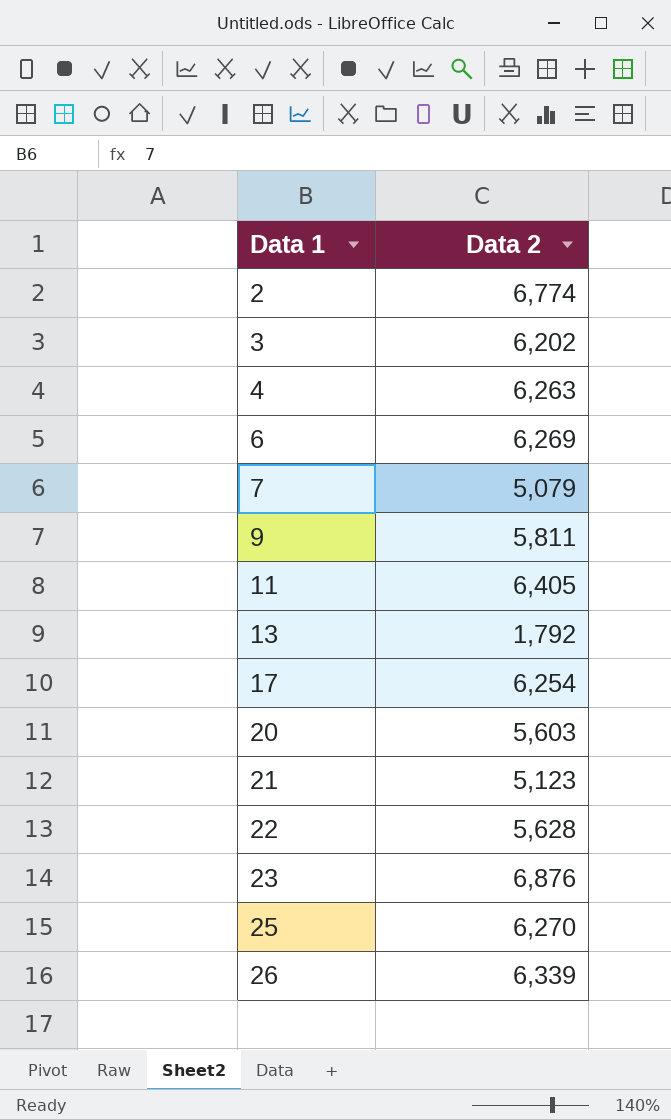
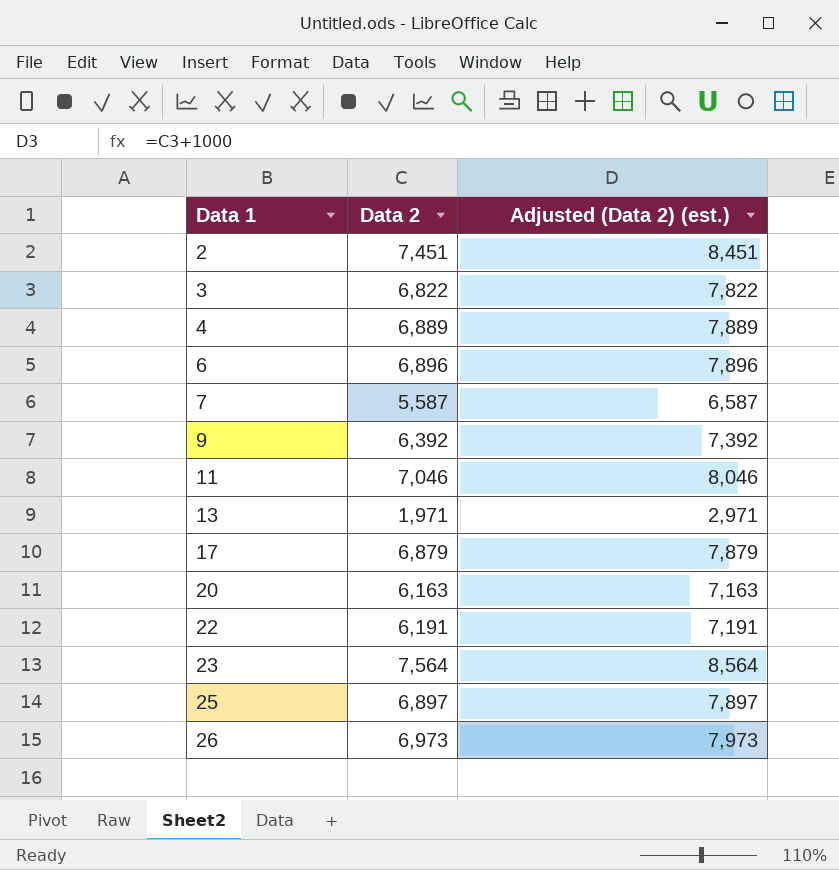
column Adjusted (Data 2) (est.) | formula: none -> [Data 2] + 1000
row 21: 5,123 -> none
2 | Data 2: 6,774 -> 7,451
3 | Data 2: 6,202 -> 6,822
4 | Data 2: 6,263 -> 6,889
6 | Data 2: 6,269 -> 6,896
7 | Data 2: 5,079 -> 5,587
9 | Data 2: 5,811 -> 6,392
11 | Data 2: 6,405 -> 7,046
13 | Data 2: 1,792 -> 1,971
17 | Data 2: 6,254 -> 6,879
20 | Data 2: 5,603 -> 6,163
22 | Data 2: 5,628 -> 6,191
23 | Data 2: 6,876 -> 7,564
25 | Data 2: 6,270 -> 6,897
26 | Data 2: 6,339 -> 6,973

